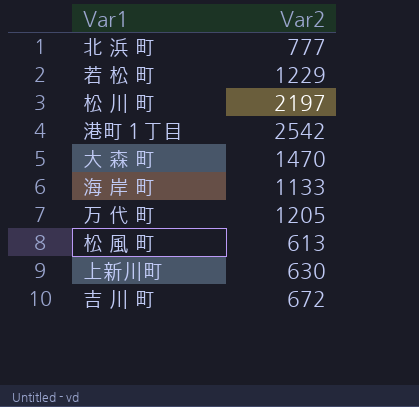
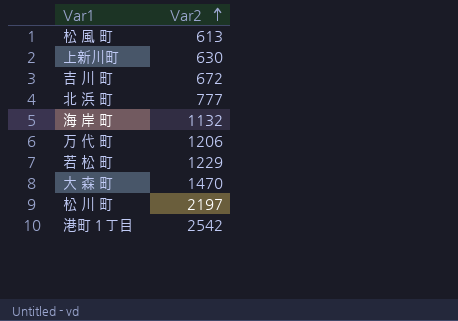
row order: none -> Var2 ascending
海 岸 町 | Var2: 1133 -> 1132
万 代 町 | Var2: 1205 -> 1206

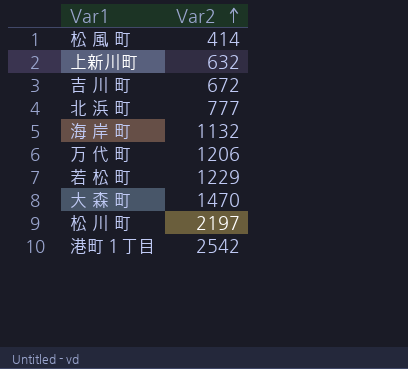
松 風 町 | Var2: 613 -> 414
上新川町 | Var2: 630 -> 632

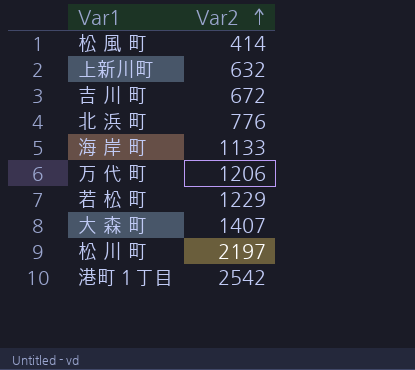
北 浜 町 | Var2: 777 -> 776
海 岸 町 | Var2: 1132 -> 1133
大 森 町 | Var2: 1470 -> 1407

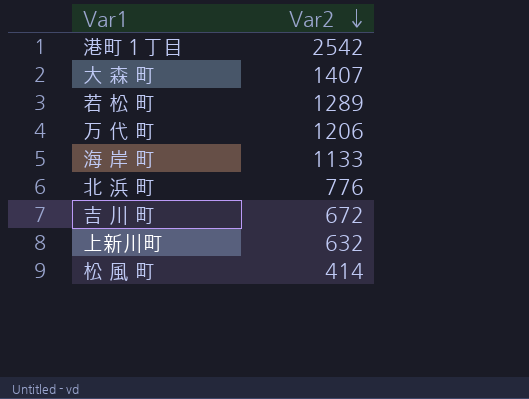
row order: Var2 ascending -> Var2 descending
row 松 川 町: 2197 -> none
若 松 町 | Var2: 1229 -> 1289

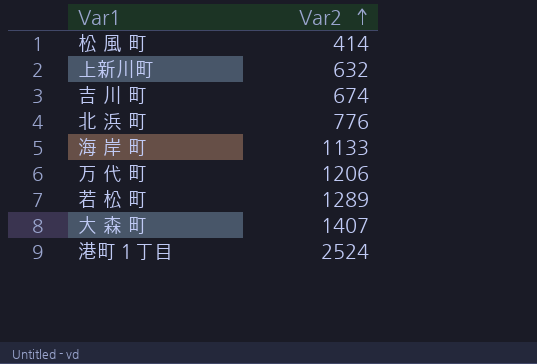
row order: Var2 descending -> Var2 ascending
吉 川 町 | Var2: 672 -> 674
港町１丁目 | Var2: 2542 -> 2524

